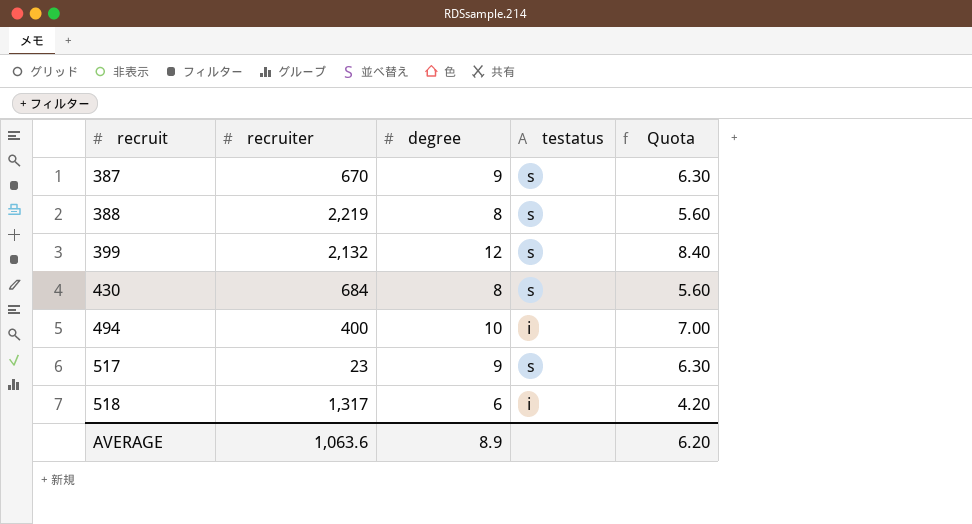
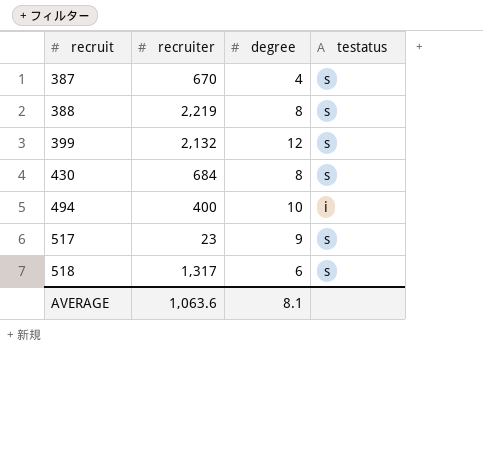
column Quota | formula: [degree] * 0.7 -> none
387 | degree: 9 -> 4
518 | testatus: i -> s
AVERAGE | degree: 8.9 -> 8.1

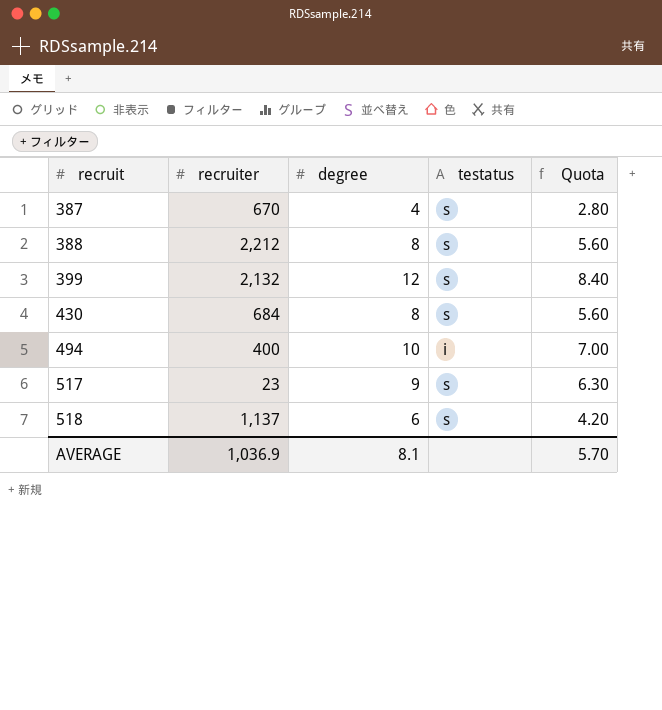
column Quota | formula: none -> [degree] * 0.7
388 | recruiter: 2,219 -> 2,212
518 | recruiter: 1,317 -> 1,137
AVERAGE | recruiter: 1,063.6 -> 1,036.9

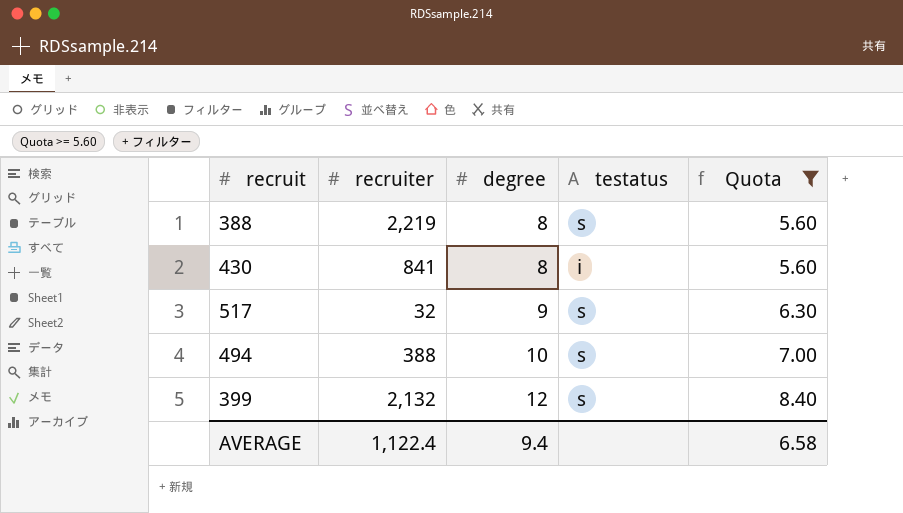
filter: none -> Quota >= 5.60
row order: recruit ascending -> degree ascending
388 | recruiter: 2,212 -> 2,219
430 | recruiter: 684 -> 841
430 | testatus: s -> i
517 | recruiter: 23 -> 32
494 | recruiter: 400 -> 388
494 | testatus: i -> s
AVERAGE | recruiter: 1,036.9 -> 1,122.4
AVERAGE | degree: 8.1 -> 9.4
AVERAGE | Quota: 5.70 -> 6.58

